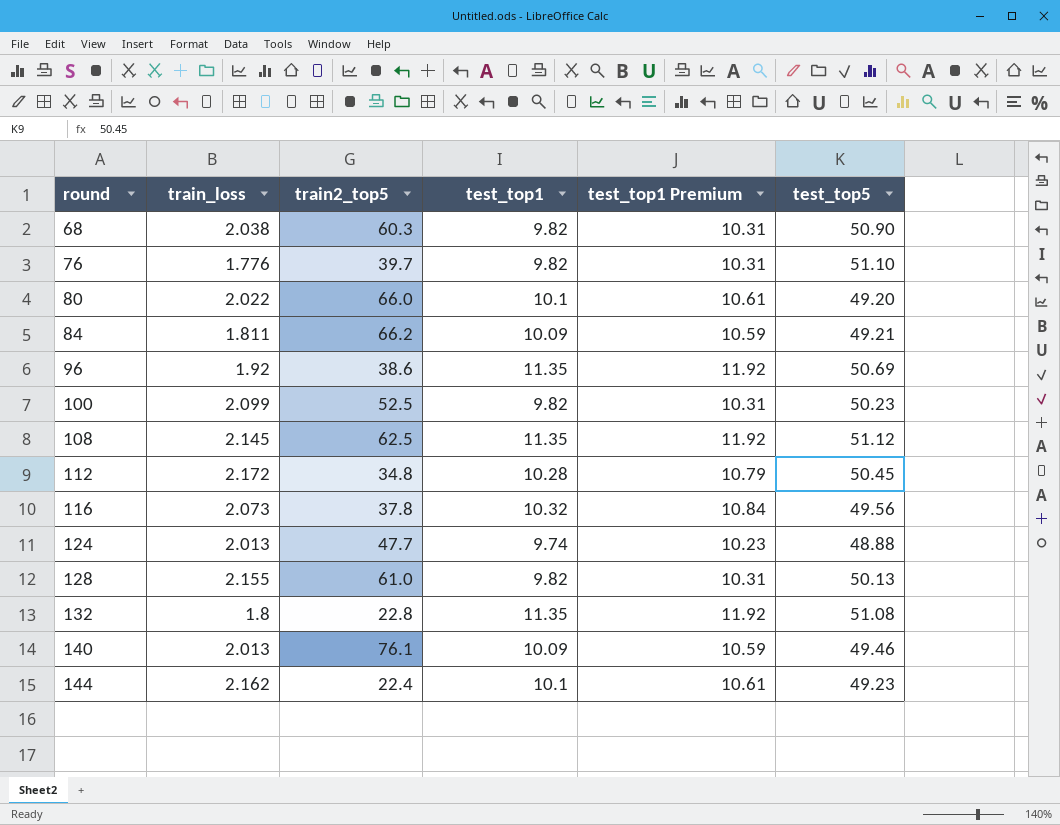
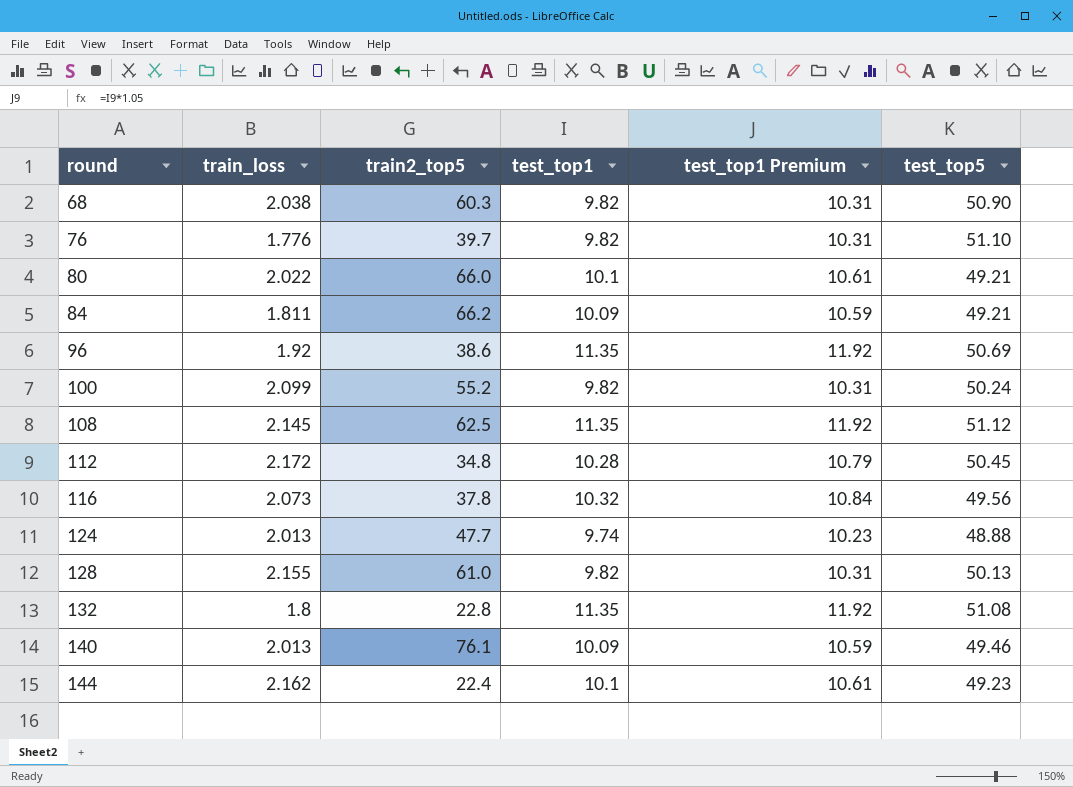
80 | test_top5: 49.20 -> 49.21
100 | train2_top5: 52.5 -> 55.2
100 | test_top5: 50.23 -> 50.24

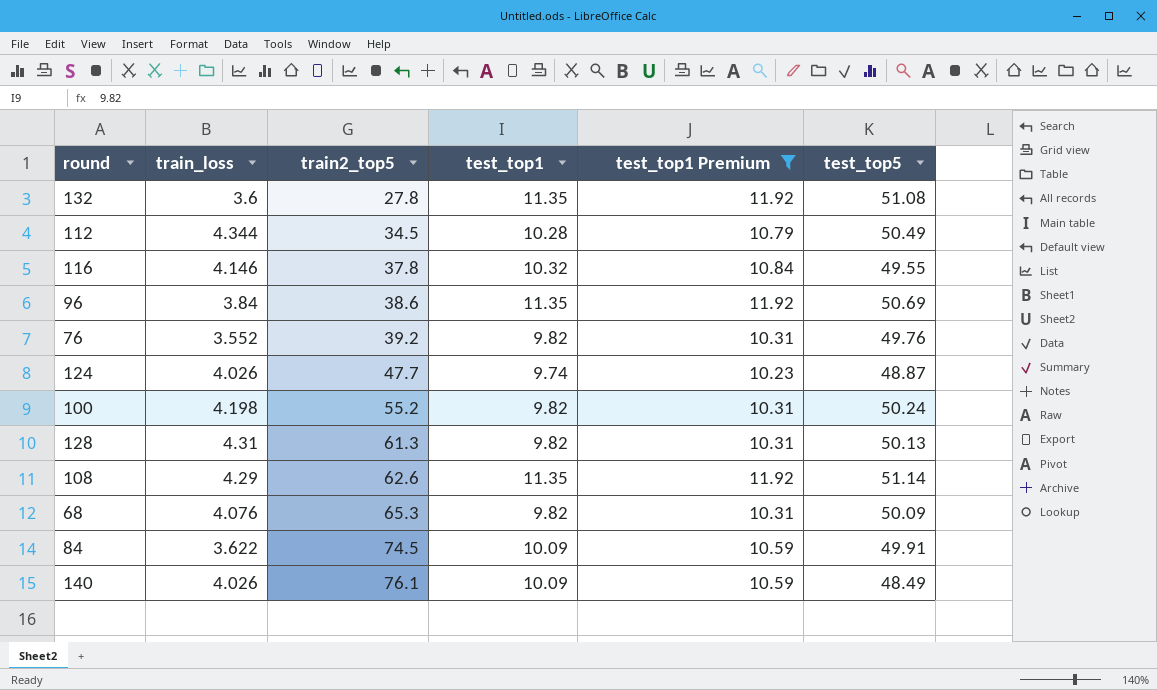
filter: none -> test_top1 Premium != 10.61
row order: round ascending -> train2_top5 ascending
132 | train_loss: 1.8 -> 3.6
132 | train2_top5: 22.8 -> 27.8
112 | train_loss: 2.172 -> 4.344
112 | train2_top5: 34.8 -> 34.5
112 | test_top5: 50.45 -> 50.49
116 | train_loss: 2.073 -> 4.146
116 | test_top5: 49.56 -> 49.55
96 | train_loss: 1.92 -> 3.84
76 | train_loss: 1.776 -> 3.552
76 | train2_top5: 39.7 -> 39.2
76 | test_top5: 51.10 -> 49.76
124 | train_loss: 2.013 -> 4.026
124 | test_top5: 48.88 -> 48.87
100 | train_loss: 2.099 -> 4.198
128 | train_loss: 2.155 -> 4.31
128 | train2_top5: 61.0 -> 61.3
108 | train_loss: 2.145 -> 4.29
108 | train2_top5: 62.5 -> 62.6
108 | test_top5: 51.12 -> 51.14
68 | train_loss: 2.038 -> 4.076
68 | train2_top5: 60.3 -> 65.3
68 | test_top5: 50.90 -> 50.09
84 | train_loss: 1.811 -> 3.622
84 | train2_top5: 66.2 -> 74.5
84 | test_top5: 49.21 -> 49.91
140 | train_loss: 2.013 -> 4.026
140 | test_top5: 49.46 -> 48.49

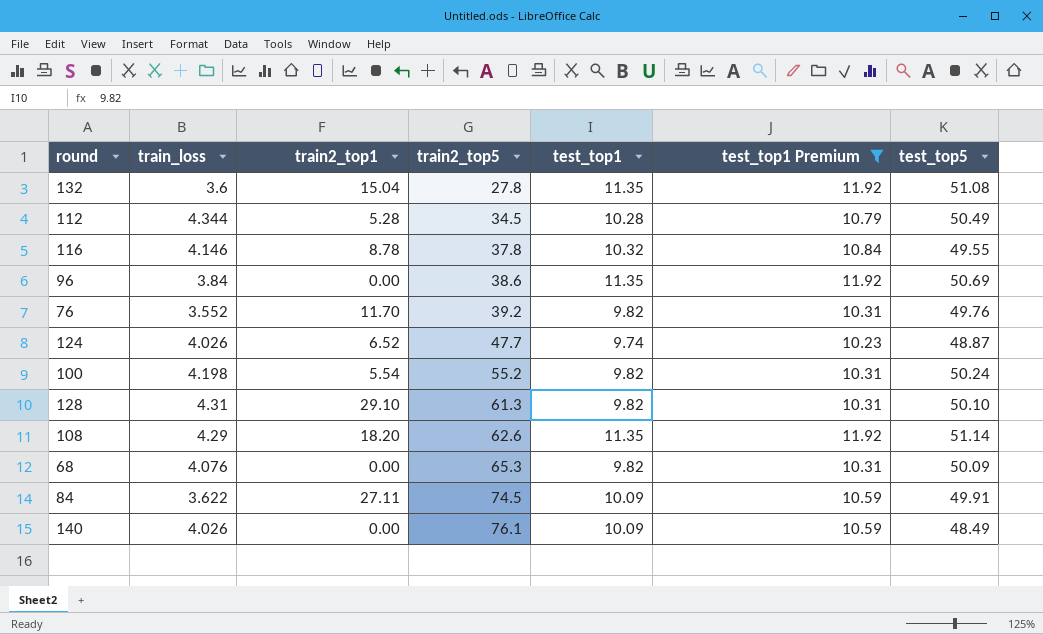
column train2_top1 | position: none -> 3
128 | test_top5: 50.13 -> 50.10

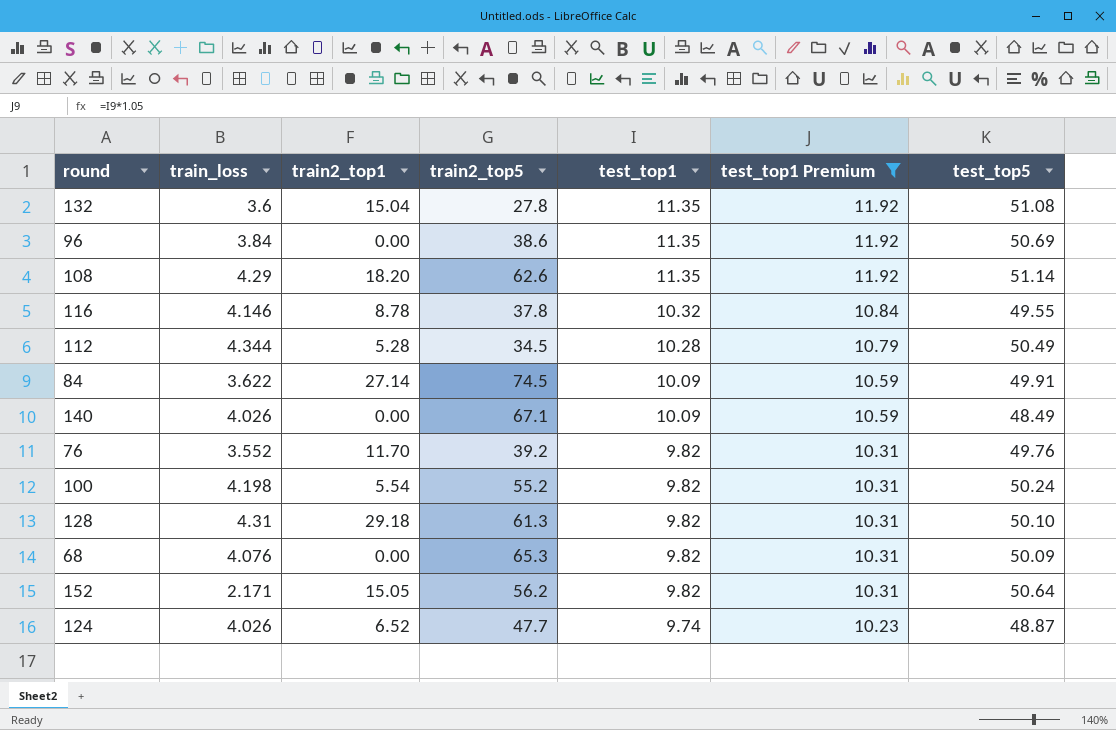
row order: train2_top5 ascending -> test_top1 descending
84 | train2_top1: 27.11 -> 27.14
140 | train2_top5: 76.1 -> 67.1
128 | train2_top1: 29.10 -> 29.18
row 152: none -> 2.171 | 15.05 | 56.2 | 9.82 | 10.31 | 50.64

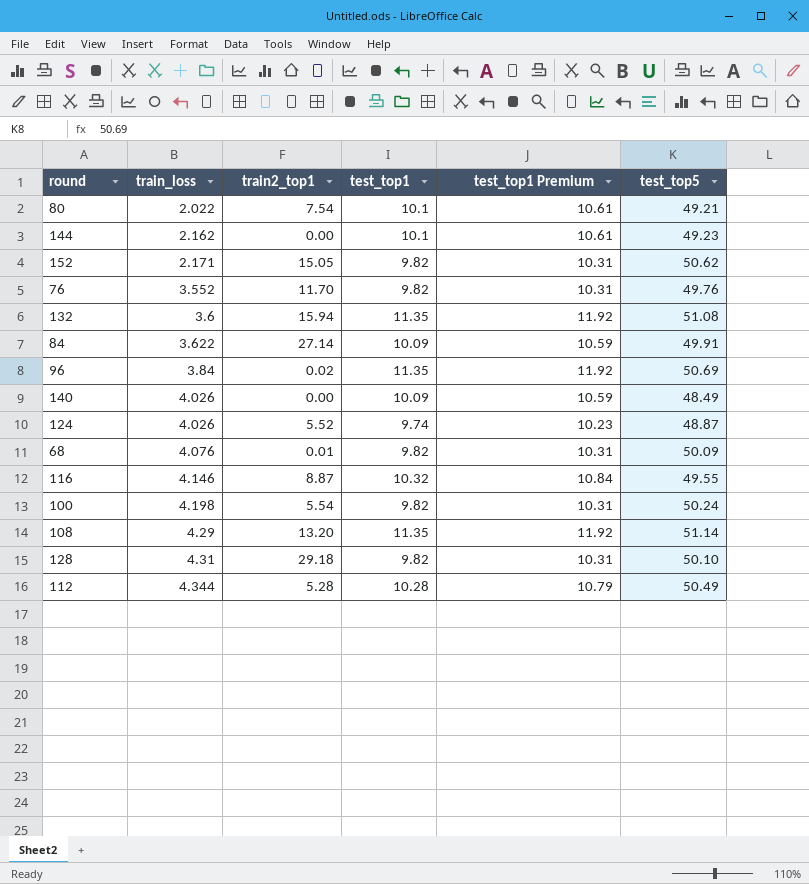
filter: test_top1 Premium != 10.61 -> none
row order: test_top1 descending -> train_loss ascending
column train2_top5 | position: 4 -> none
152 | test_top5: 50.64 -> 50.62
132 | train2_top1: 15.04 -> 15.94
96 | train2_top1: 0.00 -> 0.02
124 | train2_top1: 6.52 -> 5.52
68 | train2_top1: 0.00 -> 0.01
116 | train2_top1: 8.78 -> 8.87
108 | train2_top1: 18.20 -> 13.20

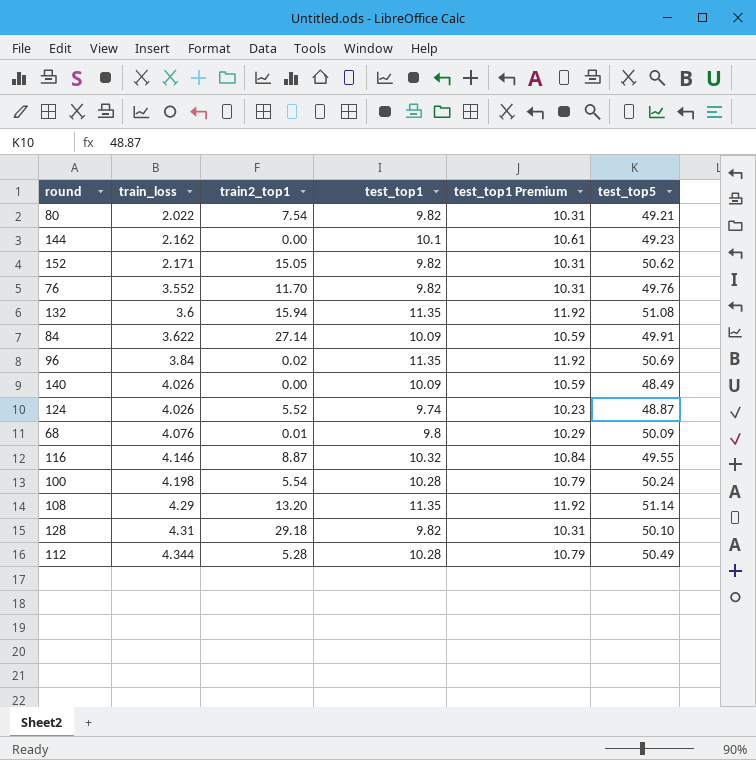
80 | test_top1: 10.1 -> 9.82
80 | test_top1 Premium: 10.61 -> 10.31
68 | test_top1: 9.82 -> 9.8
68 | test_top1 Premium: 10.31 -> 10.29
100 | test_top1: 9.82 -> 10.28
100 | test_top1 Premium: 10.31 -> 10.79

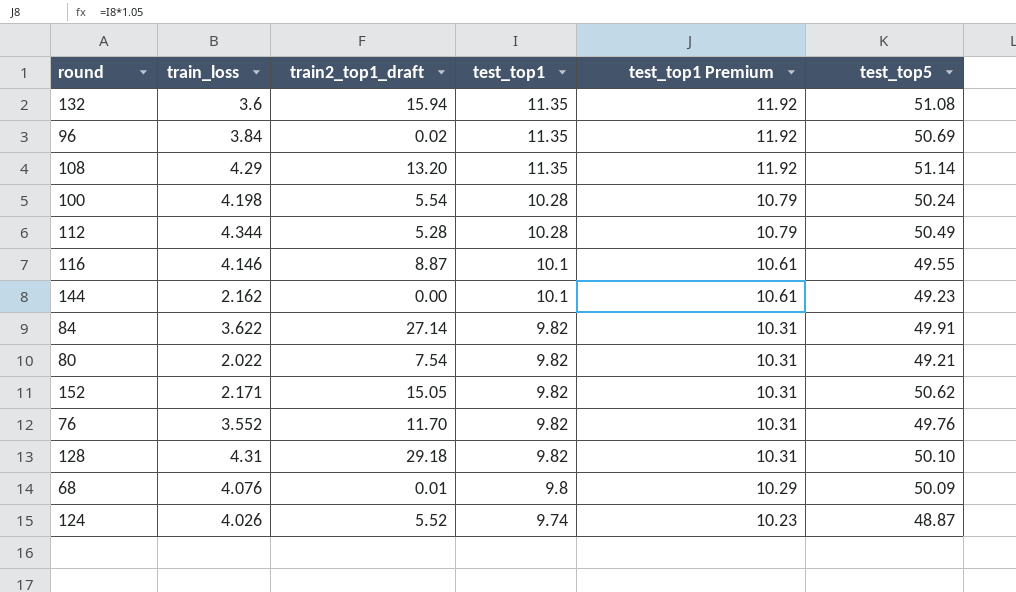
row order: train_loss ascending -> test_top1 descending
column name: train2_top1 -> train2_top1_draft
row 140: 4.026 | 0.00 | 10.09 | 10.59 | 48.49 -> none
116 | test_top1: 10.32 -> 10.1
116 | test_top1 Premium: 10.84 -> 10.61
84 | test_top1: 10.09 -> 9.82
84 | test_top1 Premium: 10.59 -> 10.31

